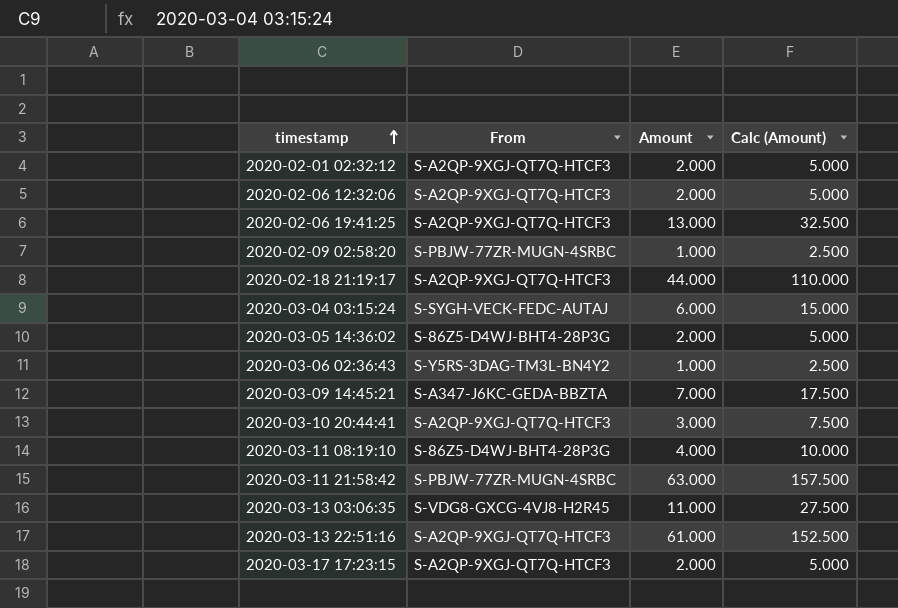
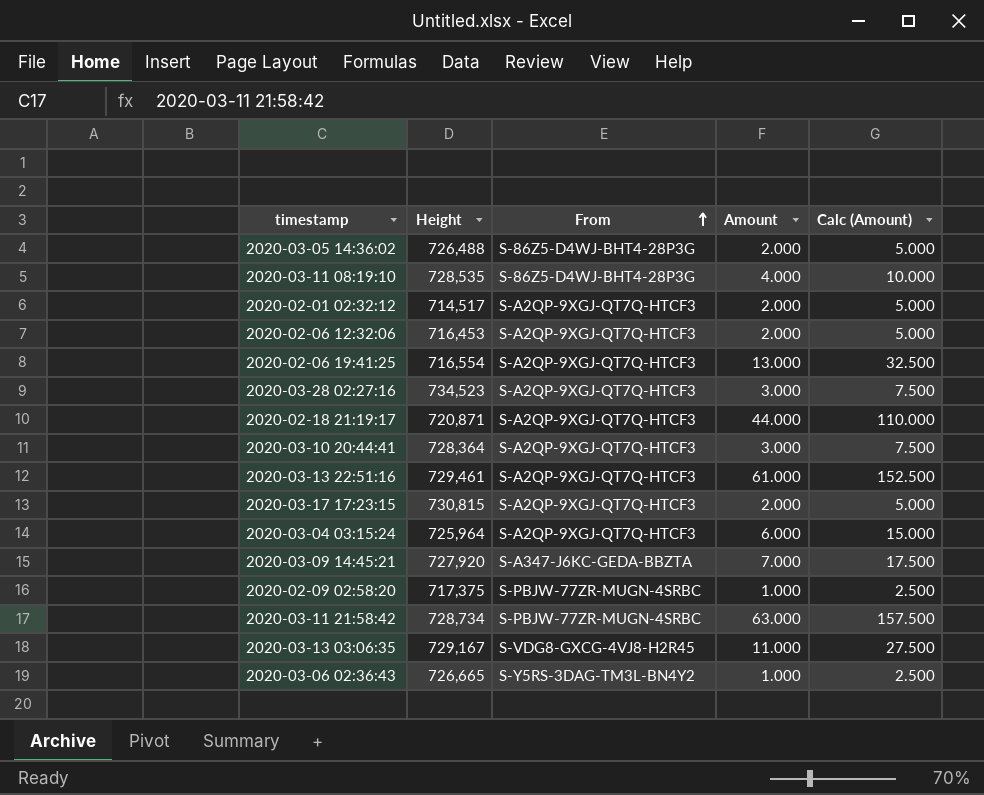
row order: timestamp ascending -> From ascending
column Height | position: none -> 2
row 2020-03-28 02:27:16: none -> 734,523 | S-A2QP-9XGJ-QT7Q-HTCF3 | 3.000 | 7.500
2020-03-04 03:15:24 | From: S-SYGH-VECK-FEDC-AUTAJ -> S-A2QP-9XGJ-QT7Q-HTCF3

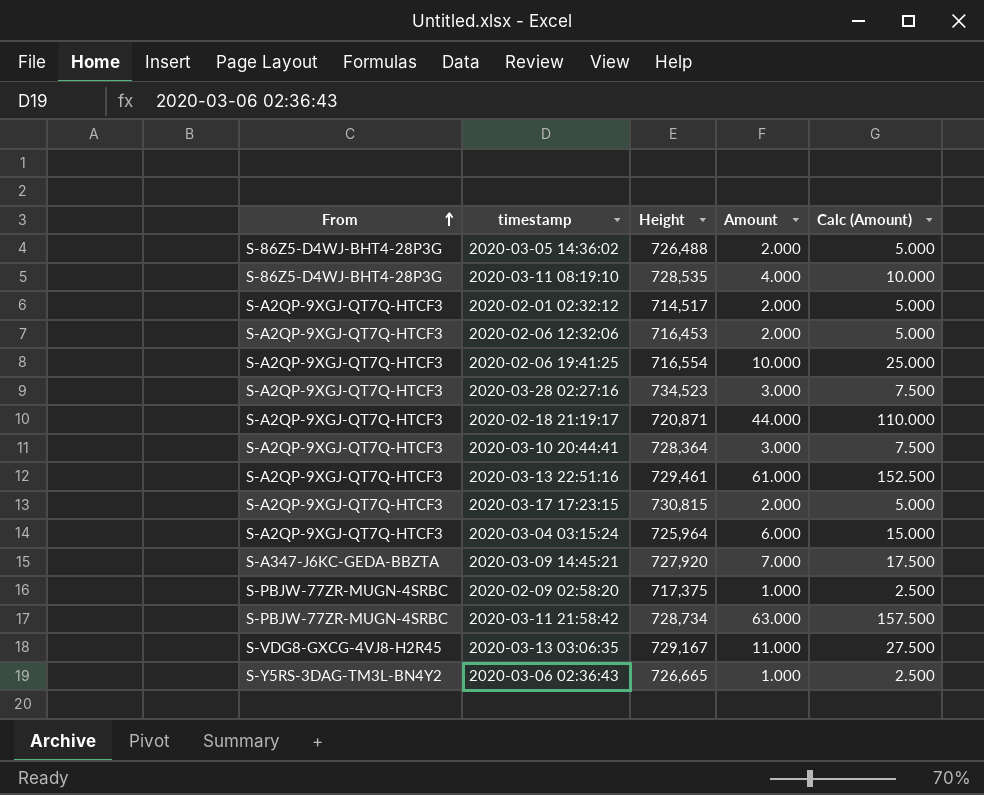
column From | position: 3 -> 1
2020-02-06 19:41:25 | Amount: 13.000 -> 10.000
2020-02-06 19:41:25 | Calc (Amount): 32.500 -> 25.000

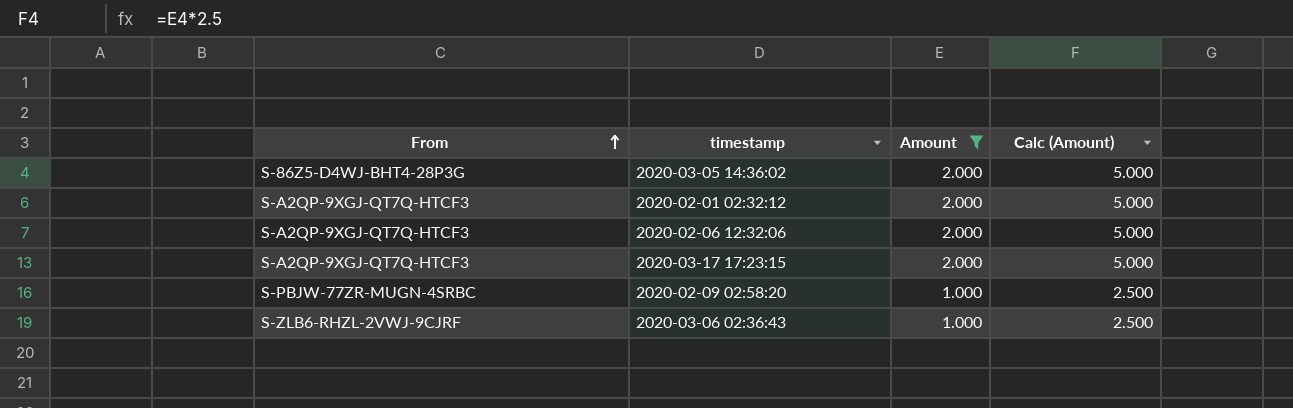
filter: none -> Amount <= 2.000
column Height | position: 3 -> none
2020-03-06 02:36:43 | From: S-Y5RS-3DAG-TM3L-BN4Y2 -> S-ZLB6-RHZL-2VWJ-9CJRF

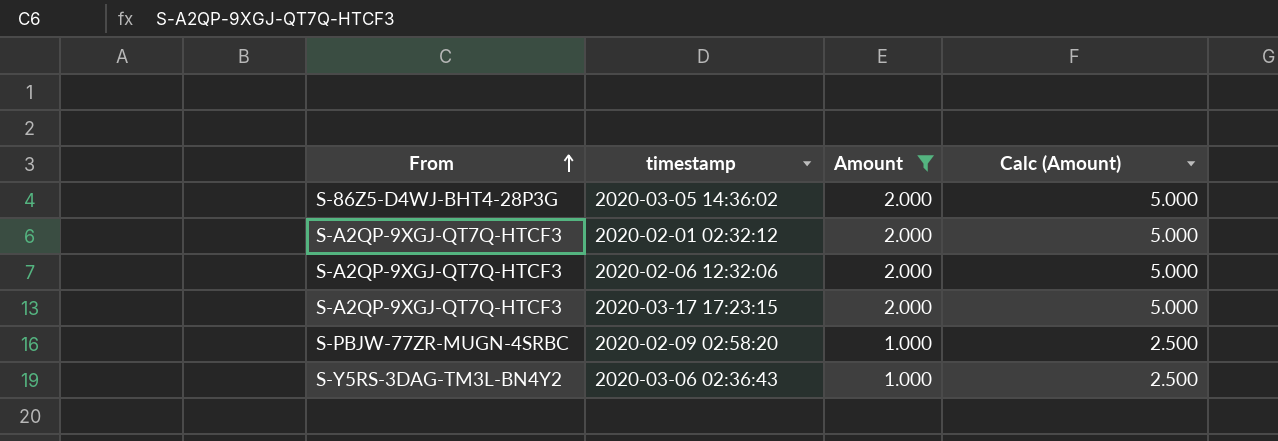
2020-03-06 02:36:43 | From: S-ZLB6-RHZL-2VWJ-9CJRF -> S-Y5RS-3DAG-TM3L-BN4Y2

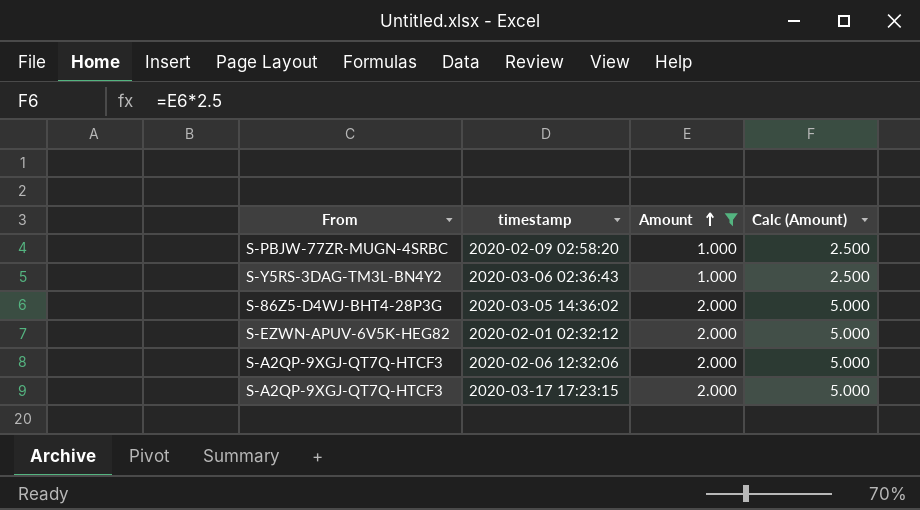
row order: From ascending -> Amount ascending
2020-02-01 02:32:12 | From: S-A2QP-9XGJ-QT7Q-HTCF3 -> S-EZWN-APUV-6V5K-HEG82

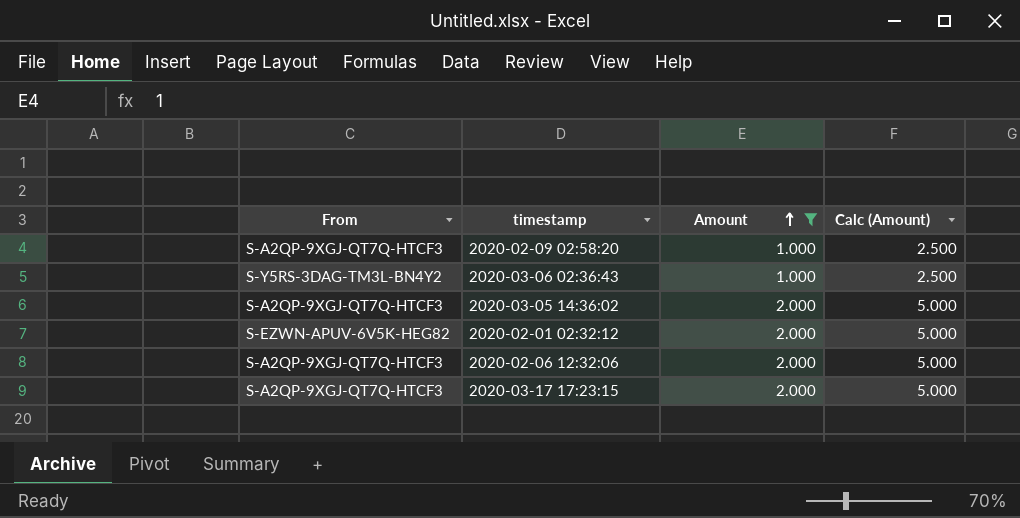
2020-02-09 02:58:20 | From: S-PBJW-77ZR-MUGN-4SRBC -> S-A2QP-9XGJ-QT7Q-HTCF3
2020-03-05 14:36:02 | From: S-86Z5-D4WJ-BHT4-28P3G -> S-A2QP-9XGJ-QT7Q-HTCF3

